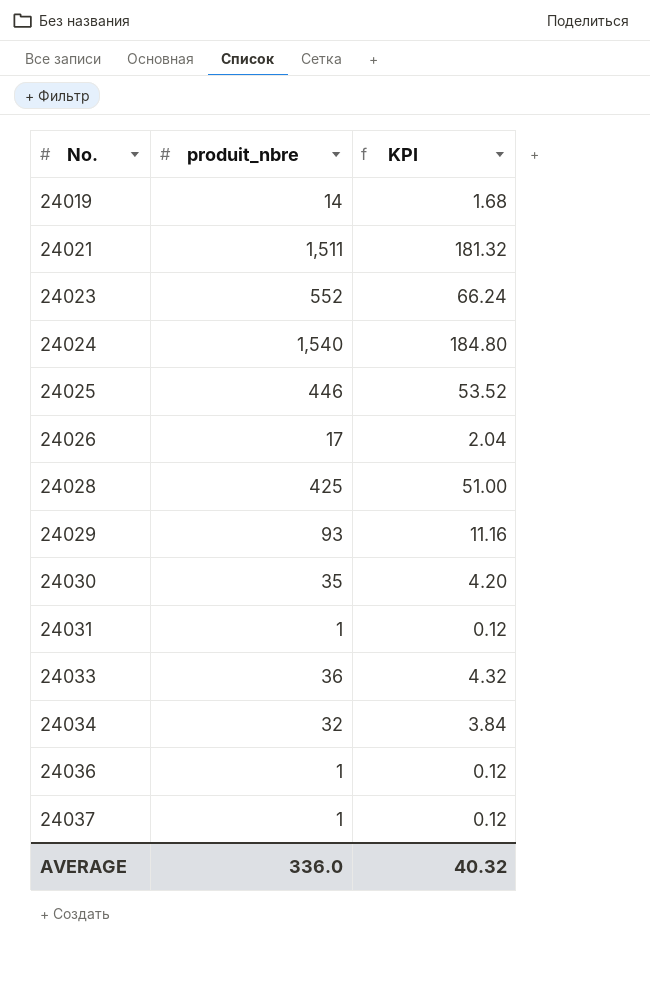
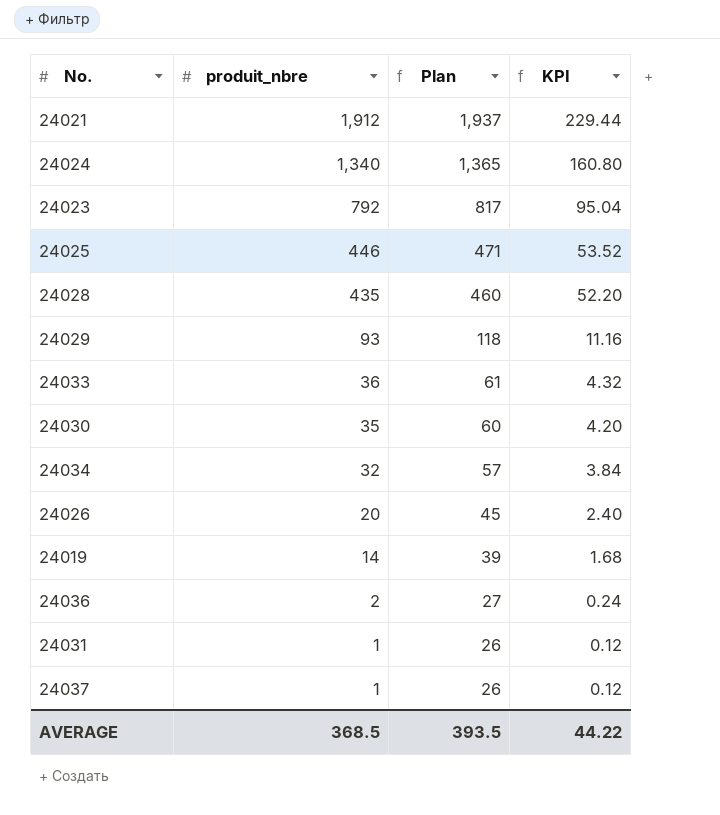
row order: No. ascending -> produit_nbre descending
column Plan | formula: none -> [produit_nbre] + 25
24021 | produit_nbre: 1,511 -> 1,912
24021 | KPI: 181.32 -> 229.44
24024 | produit_nbre: 1,540 -> 1,340
24024 | KPI: 184.80 -> 160.80
24023 | produit_nbre: 552 -> 792
24023 | KPI: 66.24 -> 95.04
24028 | produit_nbre: 425 -> 435
24028 | KPI: 51.00 -> 52.20
24026 | produit_nbre: 17 -> 20
24026 | KPI: 2.04 -> 2.40
24036 | produit_nbre: 1 -> 2
24036 | KPI: 0.12 -> 0.24
AVERAGE | produit_nbre: 336.0 -> 368.5
AVERAGE | KPI: 40.32 -> 44.22

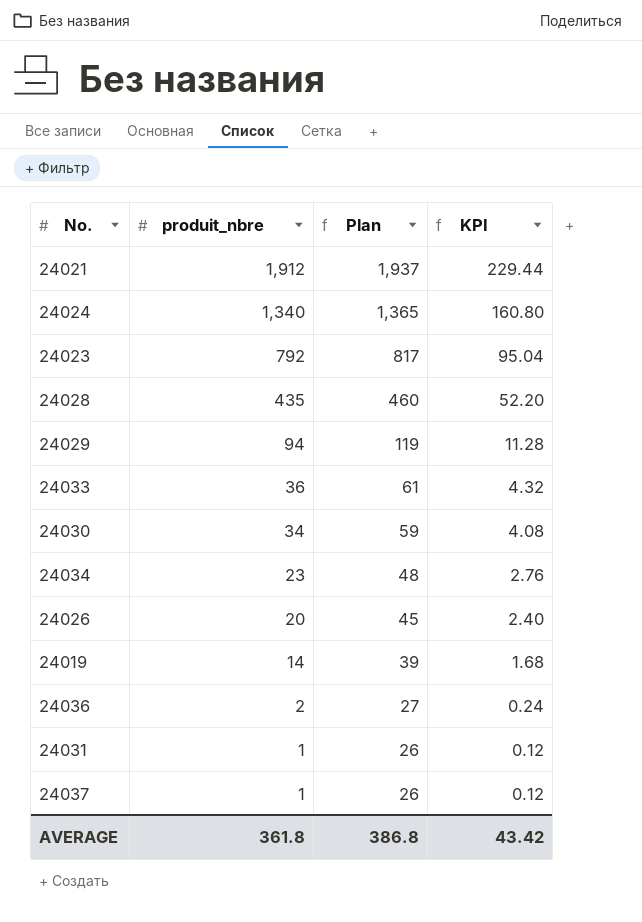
row 24025: 446 | 471 | 53.52 -> none
24029 | produit_nbre: 93 -> 94
24029 | Plan: 118 -> 119
24029 | KPI: 11.16 -> 11.28
24030 | produit_nbre: 35 -> 34
24030 | Plan: 60 -> 59
24030 | KPI: 4.20 -> 4.08
24034 | produit_nbre: 32 -> 23
24034 | Plan: 57 -> 48
24034 | KPI: 3.84 -> 2.76
AVERAGE | produit_nbre: 368.5 -> 361.8
AVERAGE | Plan: 393.5 -> 386.8
AVERAGE | KPI: 44.22 -> 43.42

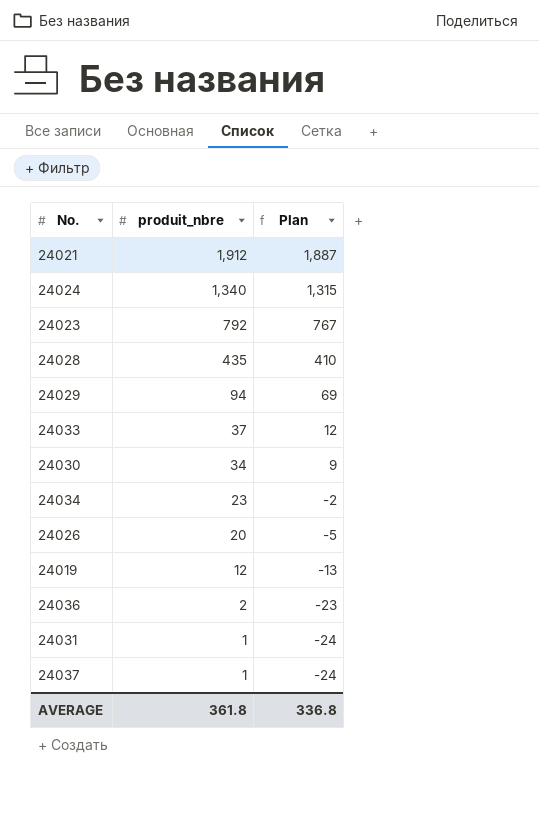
column KPI | formula: [produit_nbre] * 0.12 -> none
column Plan | formula: [produit_nbre] + 25 -> [produit_nbre] - 25
24033 | produit_nbre: 36 -> 37
24019 | produit_nbre: 14 -> 12
AVERAGE | Plan: 386.8 -> 336.8

